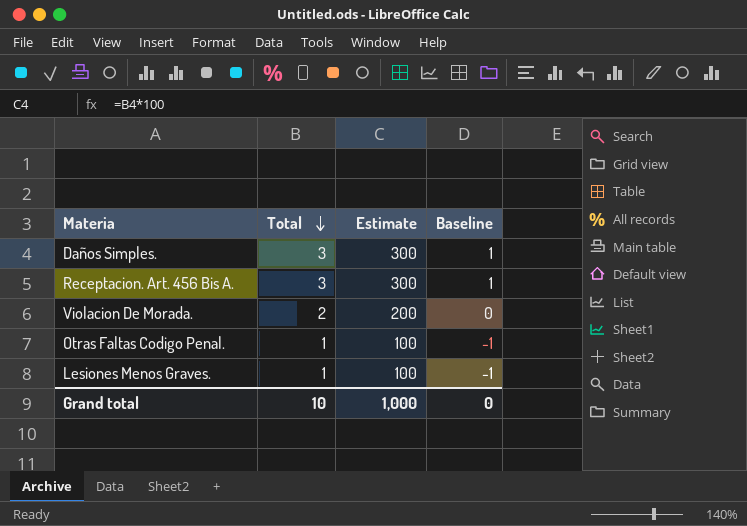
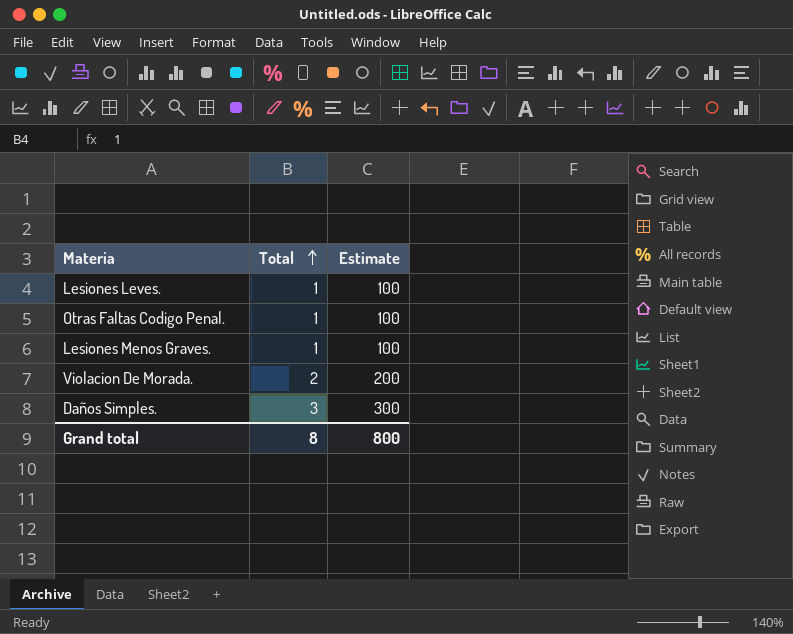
row order: Total descending -> Total ascending
column Baseline | formula: [Total] - 2 -> none
row Receptacion. Art. 456 Bis A.: 3 | 300 | 1 -> none
row Lesiones Leves.: none -> 1 | 100
Grand total | Total: 10 -> 8
Grand total | Estimate: 1,000 -> 800

